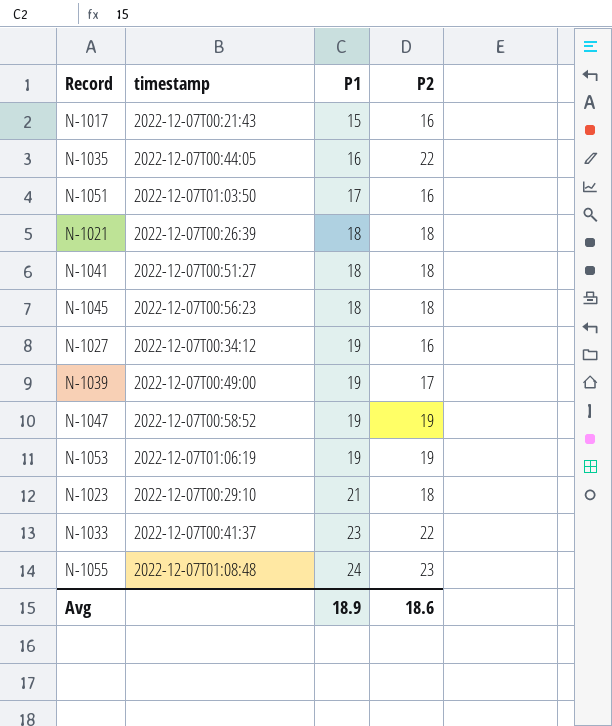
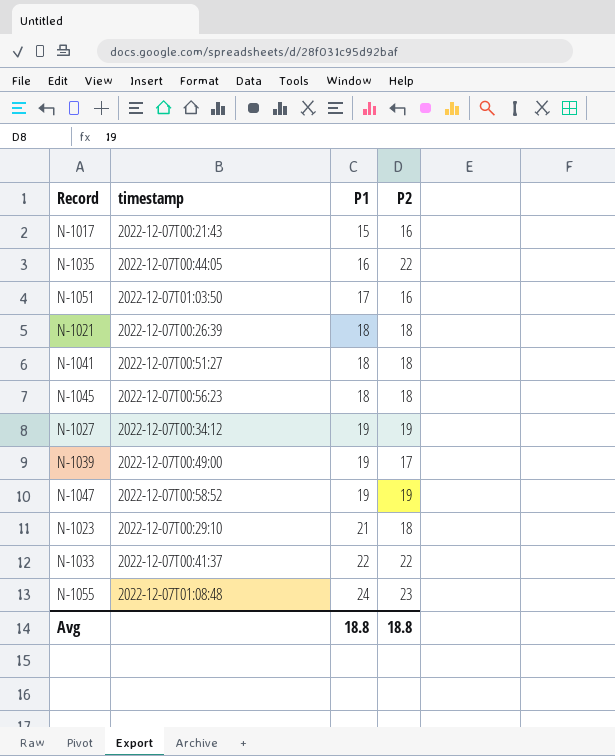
row N-1053: 2022-12-07T01:06:19 | 19 | 19 -> none
N-1027 | P2: 16 -> 19
N-1033 | P1: 23 -> 22
Avg | P1: 18.9 -> 18.8
Avg | P2: 18.6 -> 18.8

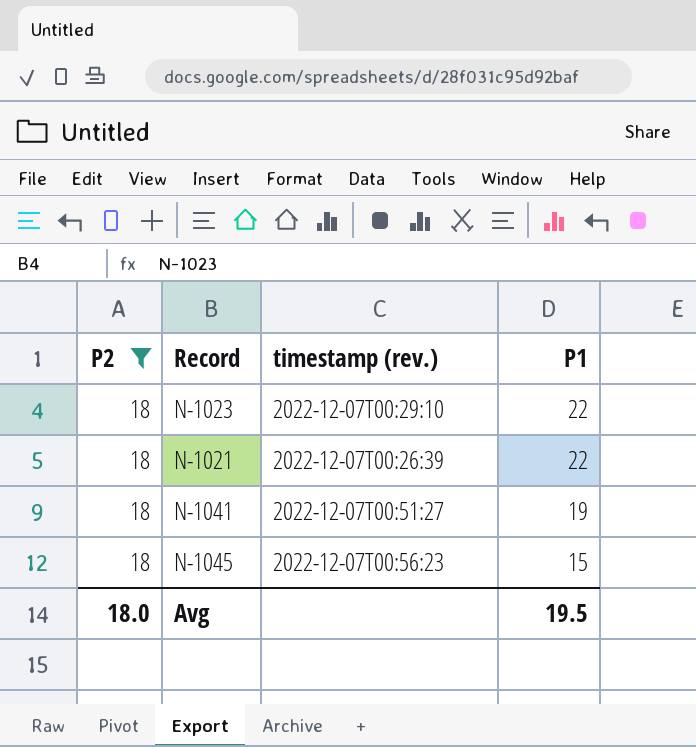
filter: none -> P2 = 18
row order: P1 ascending -> P1 descending
column P2 | position: 4 -> 1
column name: timestamp -> timestamp (rev.)
N-1023 | P1: 21 -> 22
N-1021 | P1: 18 -> 22
N-1041 | P1: 18 -> 19
N-1045 | P1: 18 -> 15
Avg | P2: 18.8 -> 18.0
Avg | P1: 18.8 -> 19.5

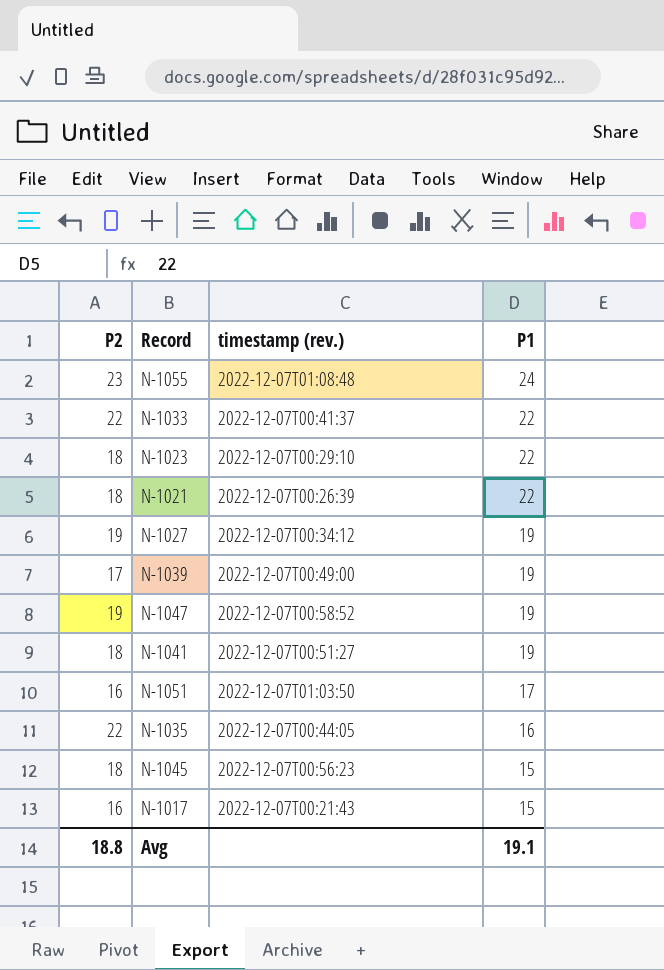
filter: P2 = 18 -> none
Avg | P2: 18.0 -> 18.8
Avg | P1: 19.5 -> 19.1

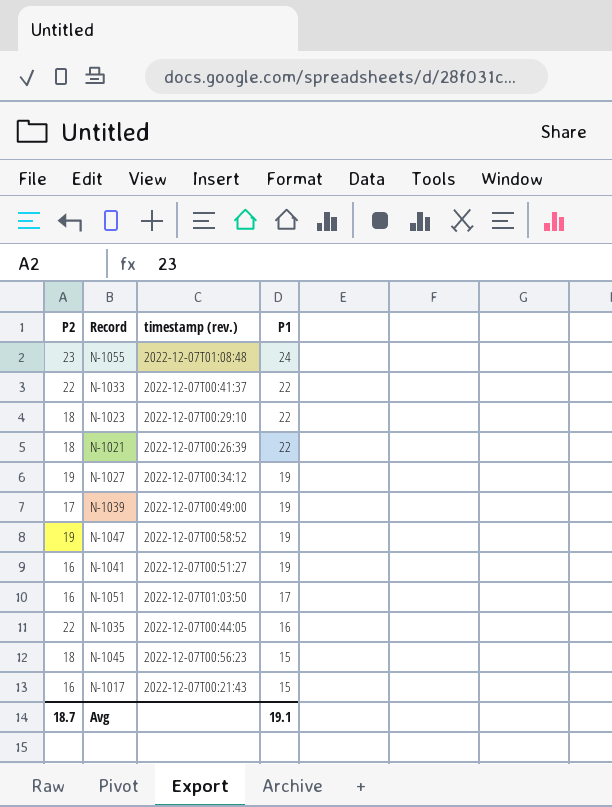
N-1041 | P2: 18 -> 16
Avg | P2: 18.8 -> 18.7

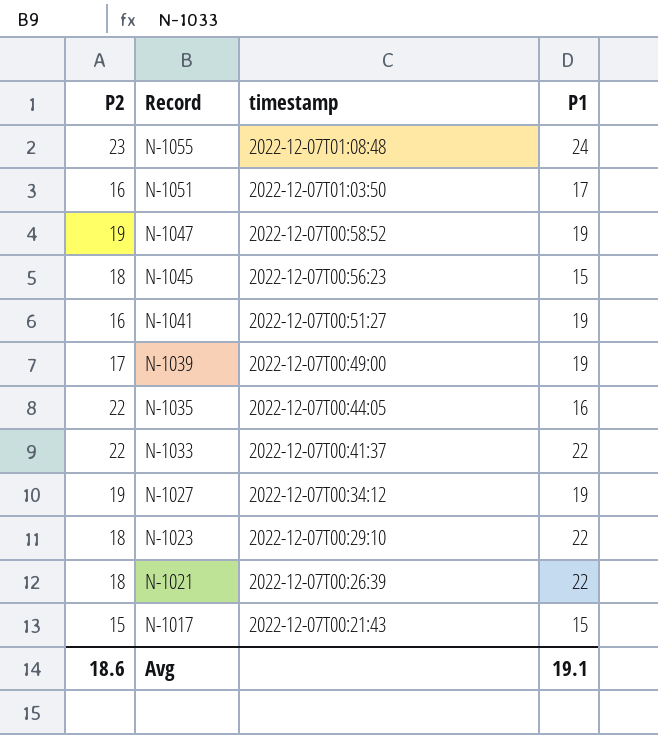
row order: P1 descending -> Record descending
column name: timestamp (rev.) -> timestamp
N-1017 | P2: 16 -> 15
Avg | P2: 18.7 -> 18.6

